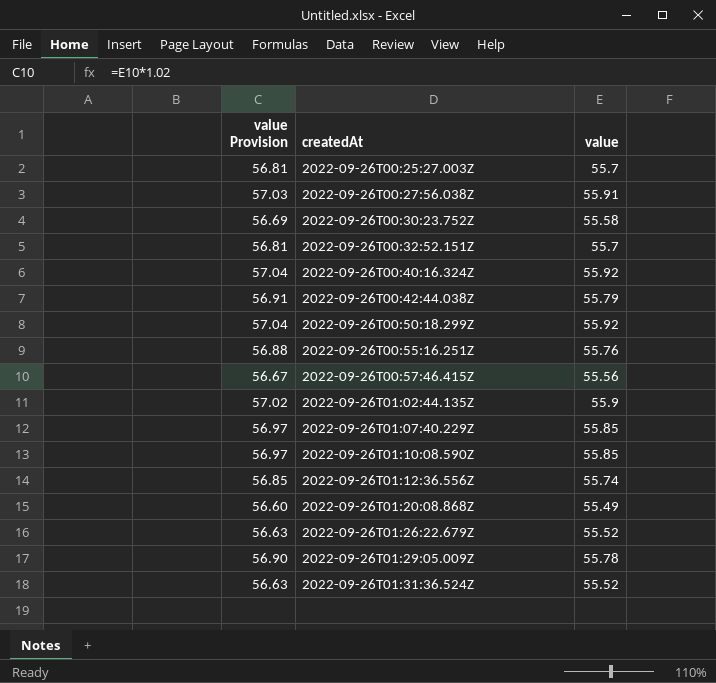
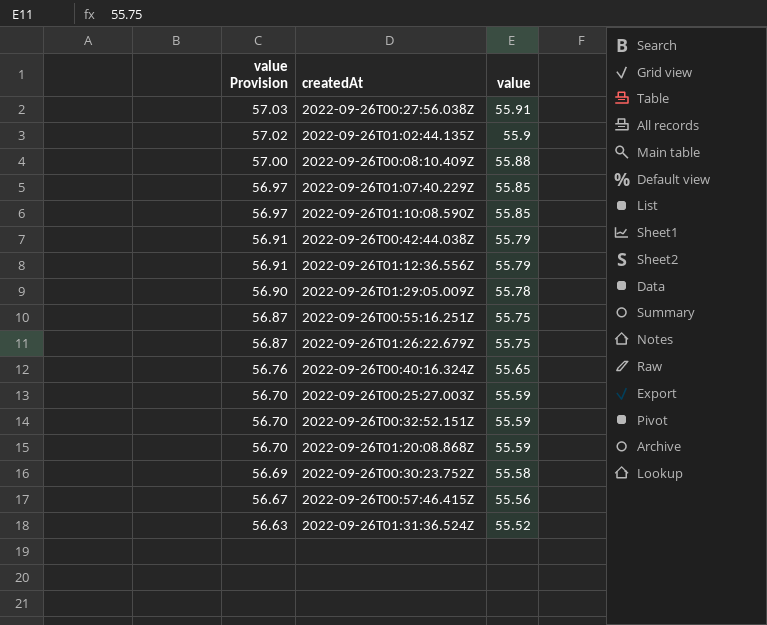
row order: createdAt ascending -> value Provision descending
row 2022-09-26T00:50:18.299Z: 57.04 | 55.92 -> none
row 2022-09-26T00:08:10.409Z: none -> 57.00 | 55.88
2022-09-26T01:12:36.556Z | value Provision: 56.85 -> 56.91
2022-09-26T01:12:36.556Z | value: 55.74 -> 55.79
2022-09-26T00:55:16.251Z | value Provision: 56.88 -> 56.87
2022-09-26T00:55:16.251Z | value: 55.76 -> 55.75
2022-09-26T01:26:22.679Z | value Provision: 56.63 -> 56.87
2022-09-26T01:26:22.679Z | value: 55.52 -> 55.75
2022-09-26T00:40:16.324Z | value Provision: 57.04 -> 56.76
2022-09-26T00:40:16.324Z | value: 55.92 -> 55.65
2022-09-26T00:25:27.003Z | value Provision: 56.81 -> 56.70
2022-09-26T00:25:27.003Z | value: 55.7 -> 55.59
2022-09-26T00:32:52.151Z | value Provision: 56.81 -> 56.70
2022-09-26T00:32:52.151Z | value: 55.7 -> 55.59
2022-09-26T01:20:08.868Z | value Provision: 56.60 -> 56.70
2022-09-26T01:20:08.868Z | value: 55.49 -> 55.59

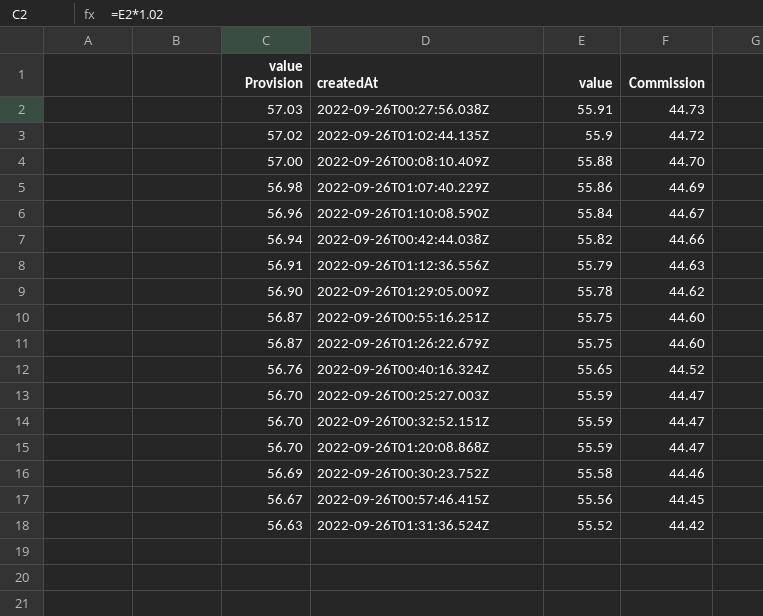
column Commission | formula: none -> [value] * 0.8
2022-09-26T01:07:40.229Z | value Provision: 56.97 -> 56.98
2022-09-26T01:07:40.229Z | value: 55.85 -> 55.86
2022-09-26T01:10:08.590Z | value Provision: 56.97 -> 56.96
2022-09-26T01:10:08.590Z | value: 55.85 -> 55.84
2022-09-26T00:42:44.038Z | value Provision: 56.91 -> 56.94
2022-09-26T00:42:44.038Z | value: 55.79 -> 55.82

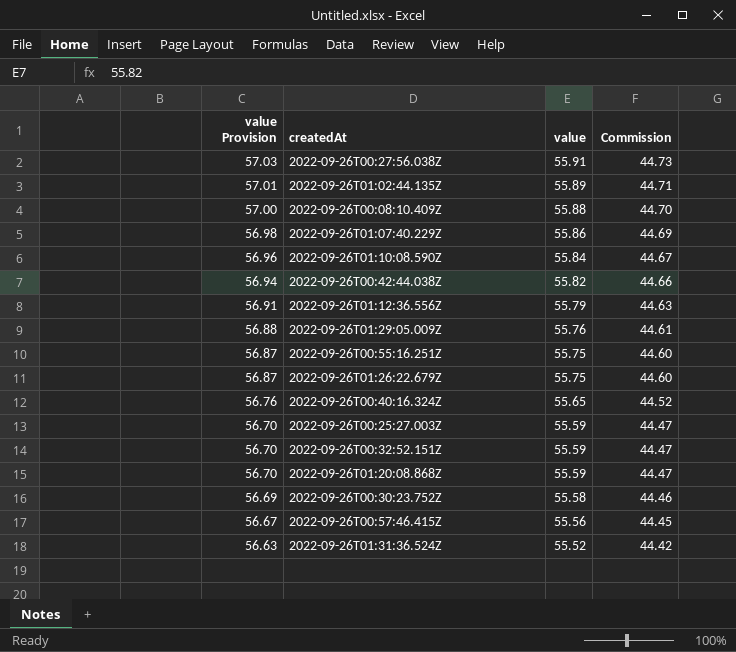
2022-09-26T01:02:44.135Z | value Provision: 57.02 -> 57.01
2022-09-26T01:02:44.135Z | value: 55.9 -> 55.89
2022-09-26T01:02:44.135Z | Commission: 44.72 -> 44.71
2022-09-26T01:29:05.009Z | value Provision: 56.90 -> 56.88
2022-09-26T01:29:05.009Z | value: 55.78 -> 55.76
2022-09-26T01:29:05.009Z | Commission: 44.62 -> 44.61

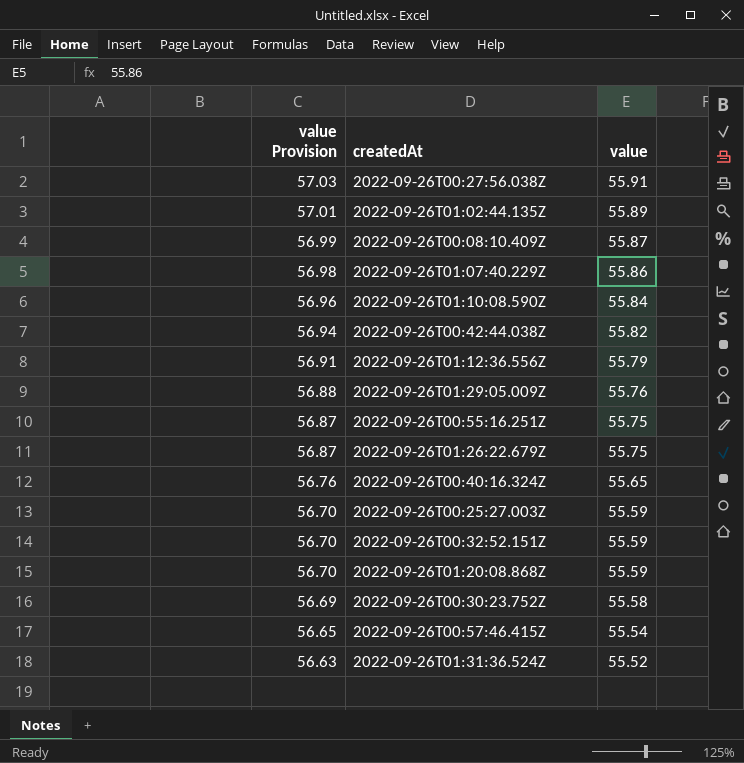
column Commission | formula: [value] * 0.8 -> none
2022-09-26T00:08:10.409Z | value Provision: 57.00 -> 56.99
2022-09-26T00:08:10.409Z | value: 55.88 -> 55.87
2022-09-26T00:57:46.415Z | value Provision: 56.67 -> 56.65
2022-09-26T00:57:46.415Z | value: 55.56 -> 55.54

